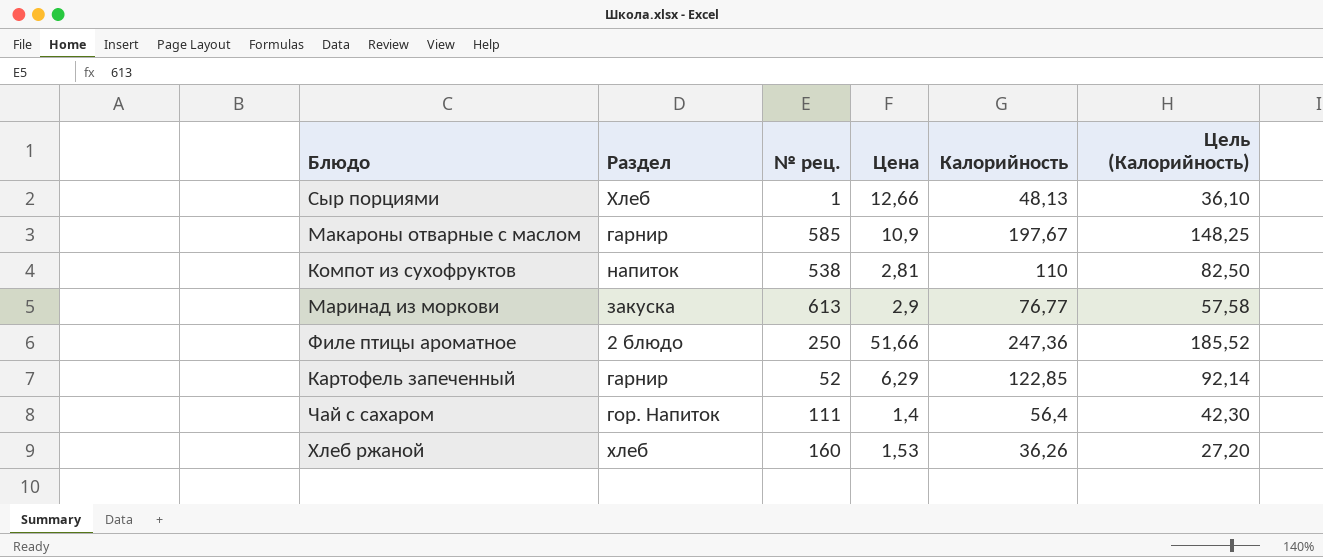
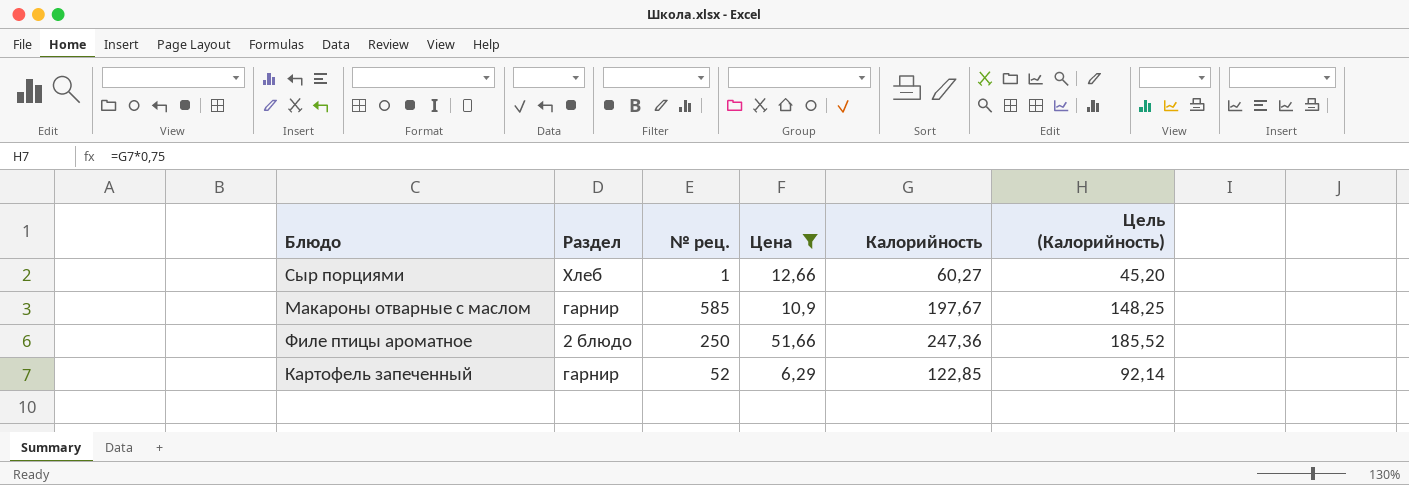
filter: none -> Цена >= 6,29
Сыр порциями | Калорийность: 48,13 -> 60,27
Сыр порциями | Цель (Калорийность): 36,10 -> 45,20

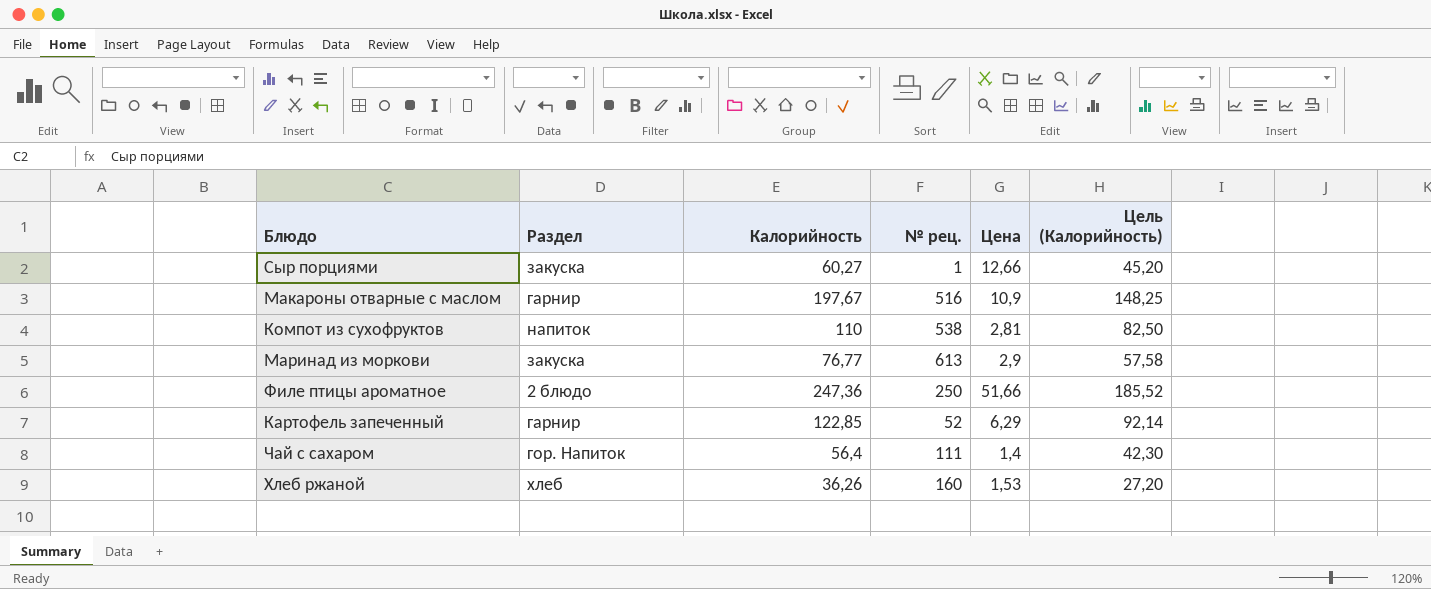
filter: Цена >= 6,29 -> none
column Калорийность | position: 5 -> 3
Сыр порциями | Раздел: Хлеб -> закуска
Макароны отварные с маслом | № рец.: 585 -> 516

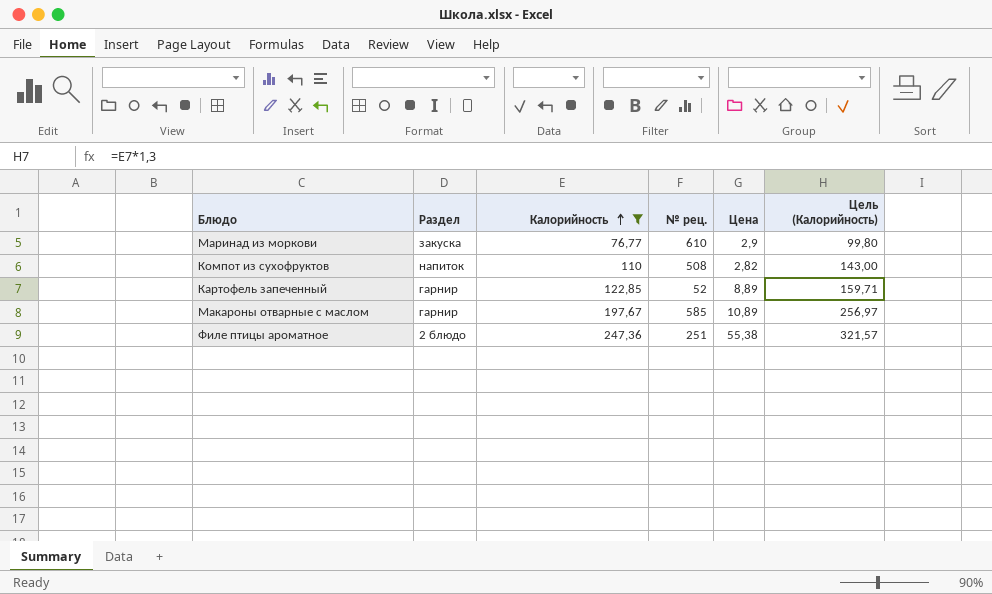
filter: none -> Калорийность >= 76,77
row order: none -> Калорийность ascending
column Цель (Калорийность) | formula: [Калорийность] * 0,75 -> [Калорийность] * 1,3
Маринад из моркови | № рец.: 613 -> 610
Компот из сухофруктов | № рец.: 538 -> 508
Компот из сухофруктов | Цена: 2,81 -> 2,82
Картофель запеченный | Цена: 6,29 -> 8,89
Макароны отварные с маслом | № рец.: 516 -> 585
Макароны отварные с маслом | Цена: 10,9 -> 10,89
Филе птицы ароматное | № рец.: 250 -> 251
Филе птицы ароматное | Цена: 51,66 -> 55,38

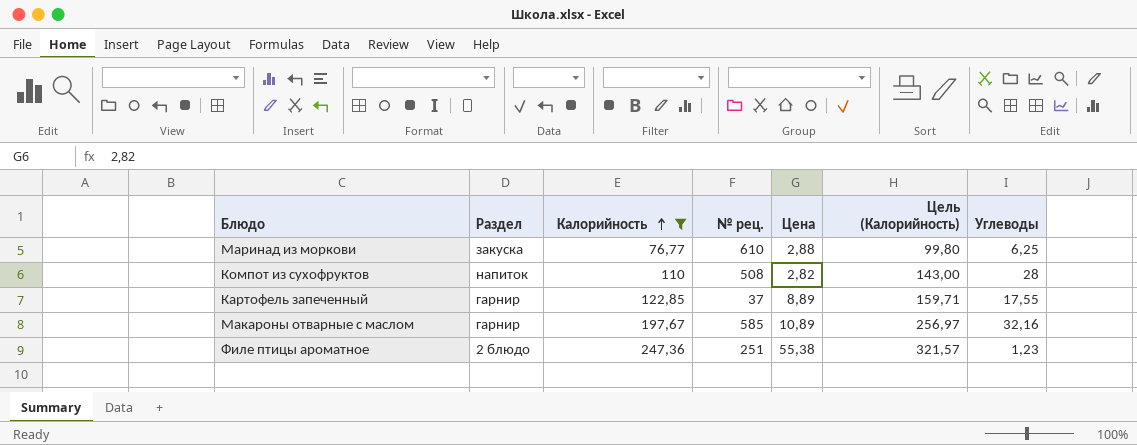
column Углеводы | position: none -> 7
Маринад из моркови | Цена: 2,9 -> 2,88
Картофель запеченный | № рец.: 52 -> 37

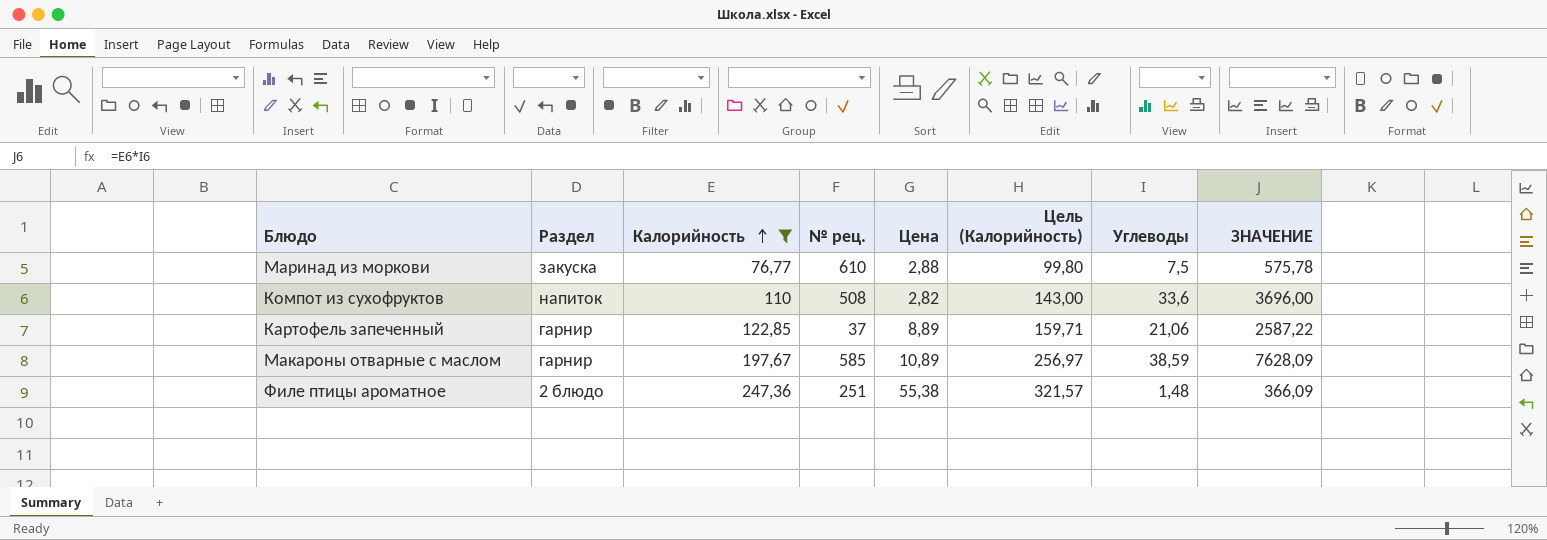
column ЗНАЧЕНИЕ | formula: none -> [Калорийность] * [Углеводы]
Маринад из моркови | Углеводы: 6,25 -> 7,5
Компот из сухофруктов | Углеводы: 28 -> 33,6
Картофель запеченный | Углеводы: 17,55 -> 21,06
Макароны отварные с маслом | Углеводы: 32,16 -> 38,59
Филе птицы ароматное | Углеводы: 1,23 -> 1,48

